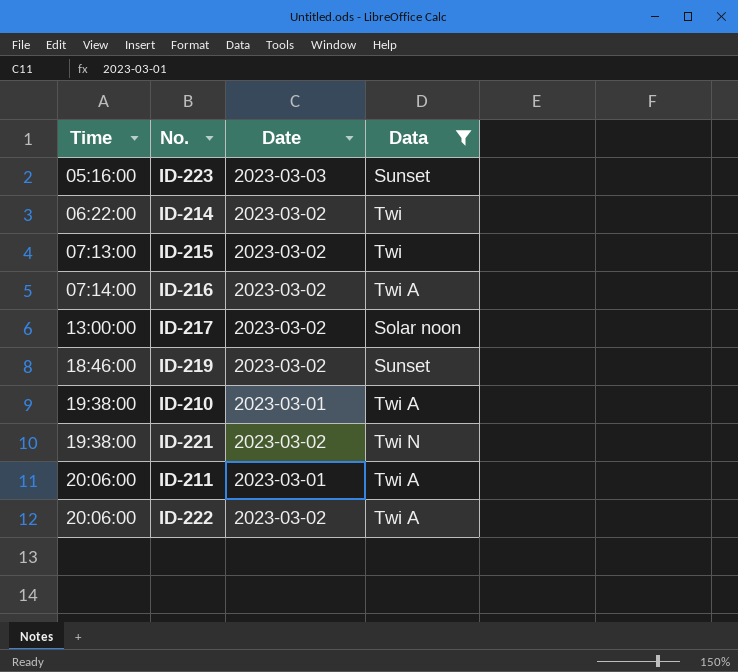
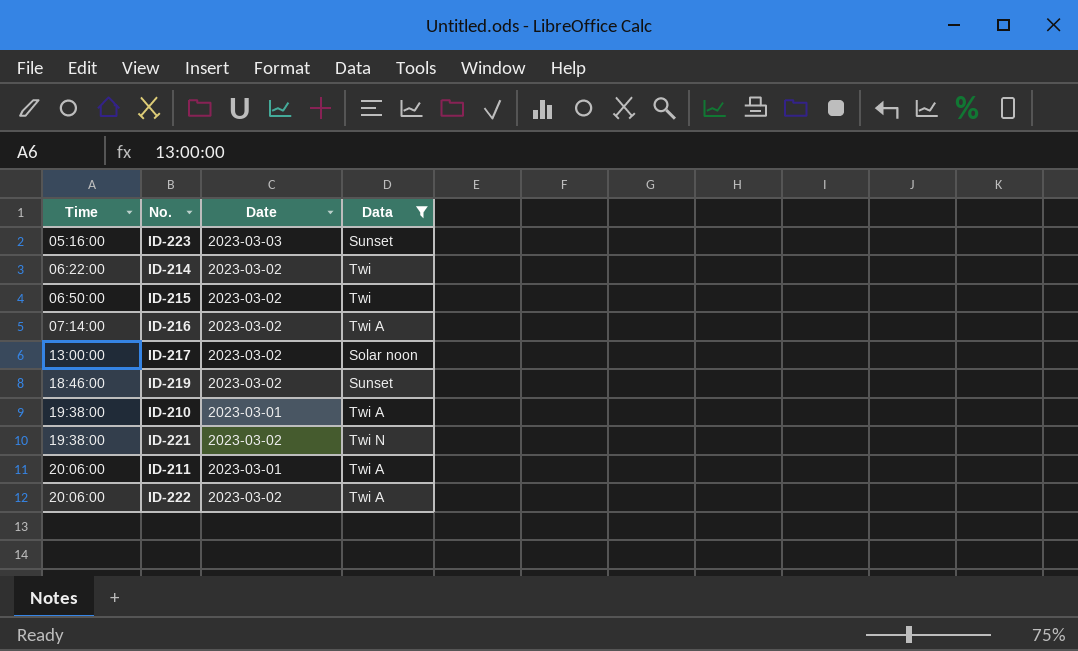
ID-215 | Time: 07:13:00 -> 06:50:00

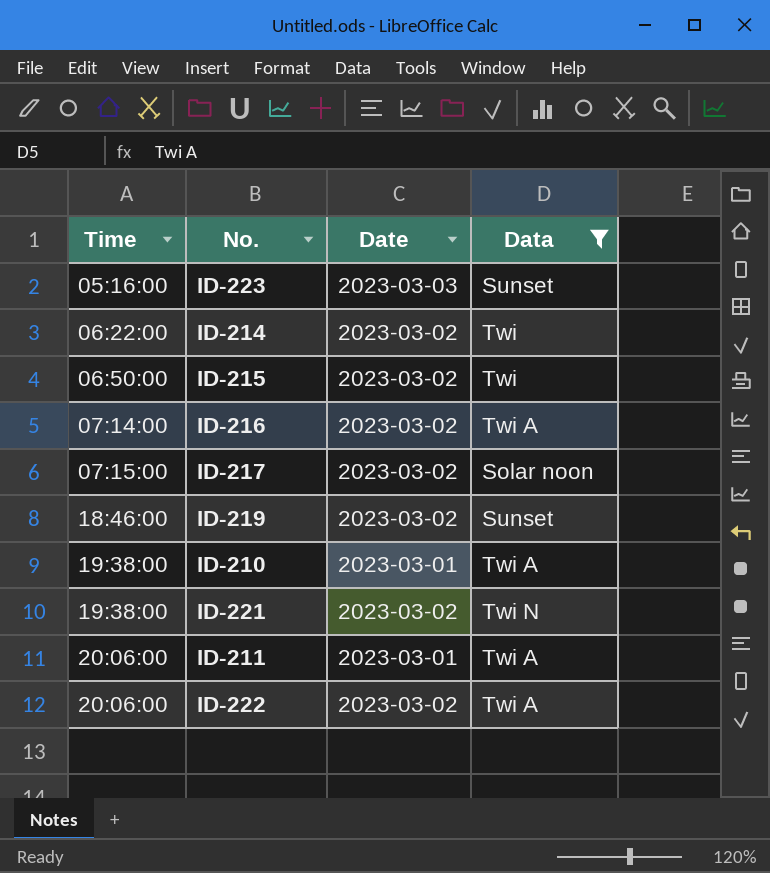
ID-217 | Time: 13:00:00 -> 07:15:00

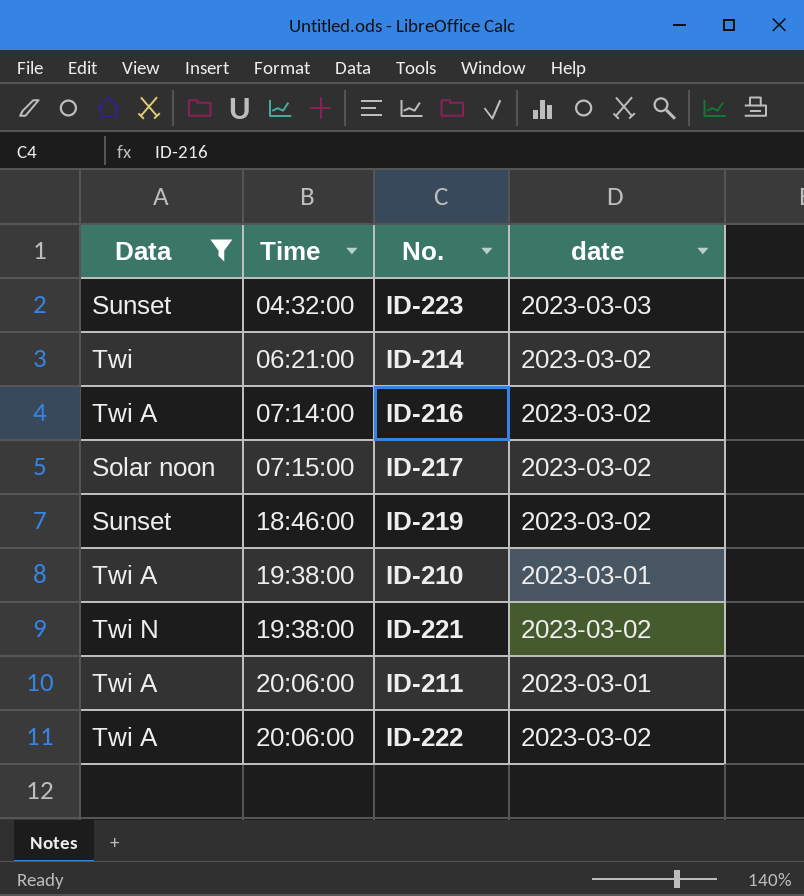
column Data | position: 4 -> 1
column name: Date -> date
row ID-215: 06:50:00 | 2023-03-02 | Twi -> none
ID-223 | Time: 05:16:00 -> 04:32:00
ID-214 | Time: 06:22:00 -> 06:21:00

